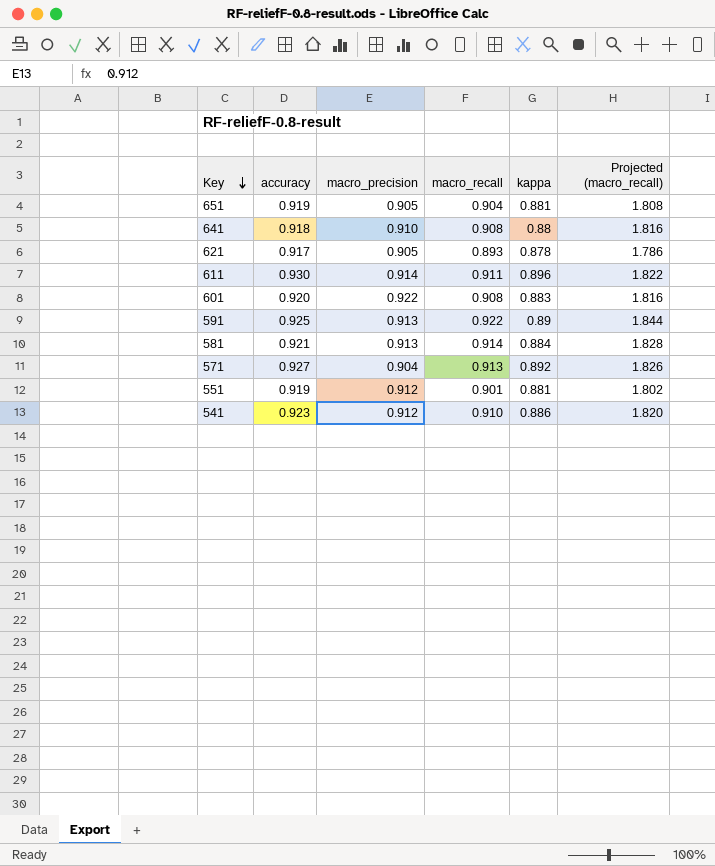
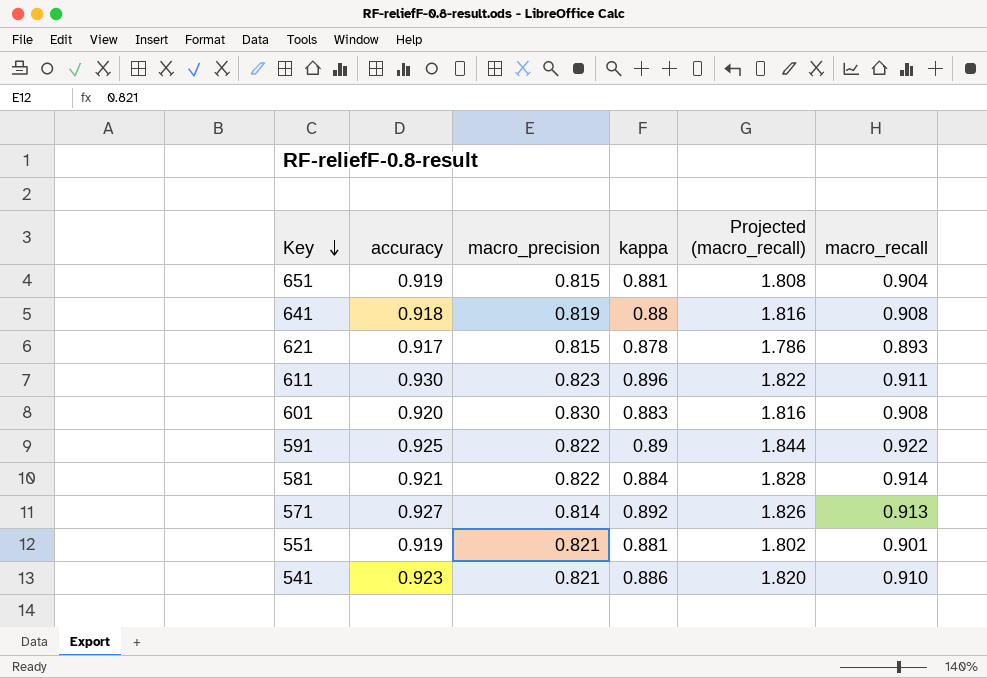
column macro_recall | position: 4 -> 6
651 | macro_precision: 0.905 -> 0.815
641 | macro_precision: 0.910 -> 0.819
621 | macro_precision: 0.905 -> 0.815
611 | macro_precision: 0.914 -> 0.823
601 | macro_precision: 0.922 -> 0.830
591 | macro_precision: 0.913 -> 0.822
581 | macro_precision: 0.913 -> 0.822
571 | macro_precision: 0.904 -> 0.814
551 | macro_precision: 0.912 -> 0.821
541 | macro_precision: 0.912 -> 0.821

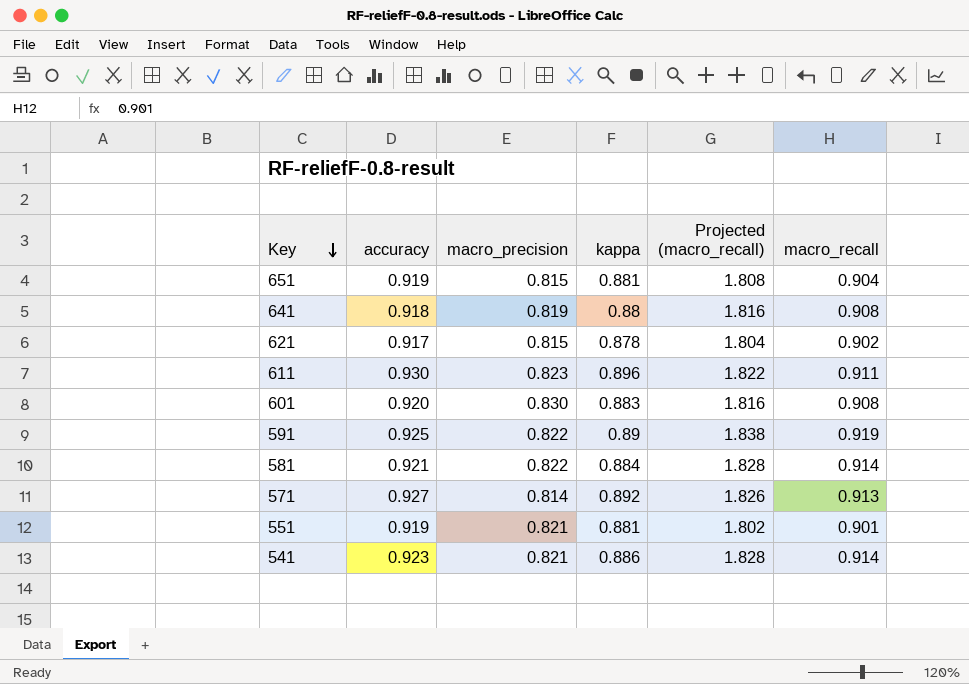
621 | Projected (macro_recall): 1.786 -> 1.804
621 | macro_recall: 0.893 -> 0.902
591 | Projected (macro_recall): 1.844 -> 1.838
591 | macro_recall: 0.922 -> 0.919
541 | Projected (macro_recall): 1.820 -> 1.828
541 | macro_recall: 0.910 -> 0.914

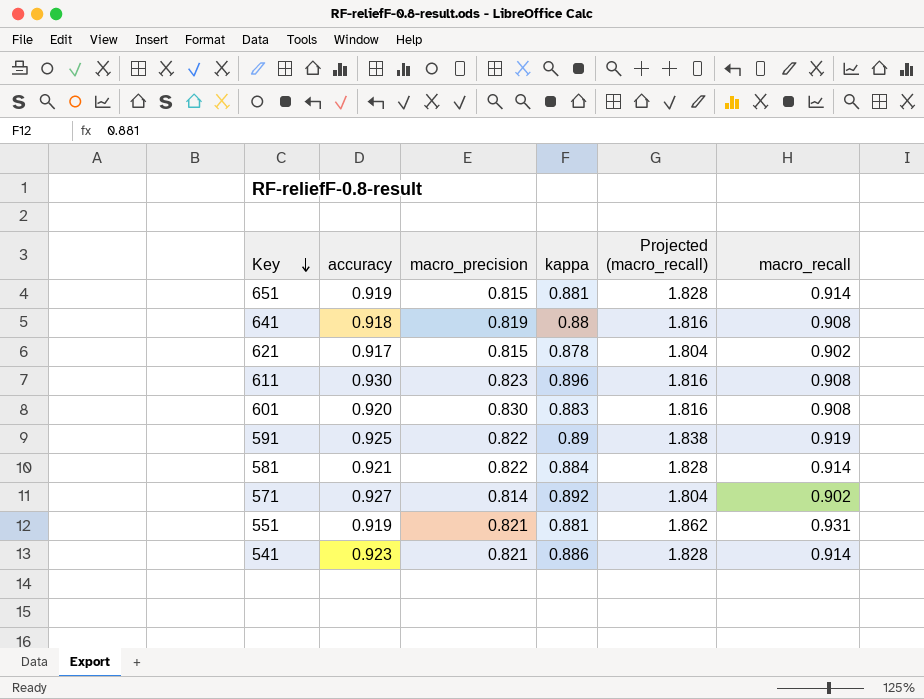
651 | Projected (macro_recall): 1.808 -> 1.828
651 | macro_recall: 0.904 -> 0.914
611 | Projected (macro_recall): 1.822 -> 1.816
611 | macro_recall: 0.911 -> 0.908
571 | Projected (macro_recall): 1.826 -> 1.804
571 | macro_recall: 0.913 -> 0.902
551 | Projected (macro_recall): 1.802 -> 1.862
551 | macro_recall: 0.901 -> 0.931

